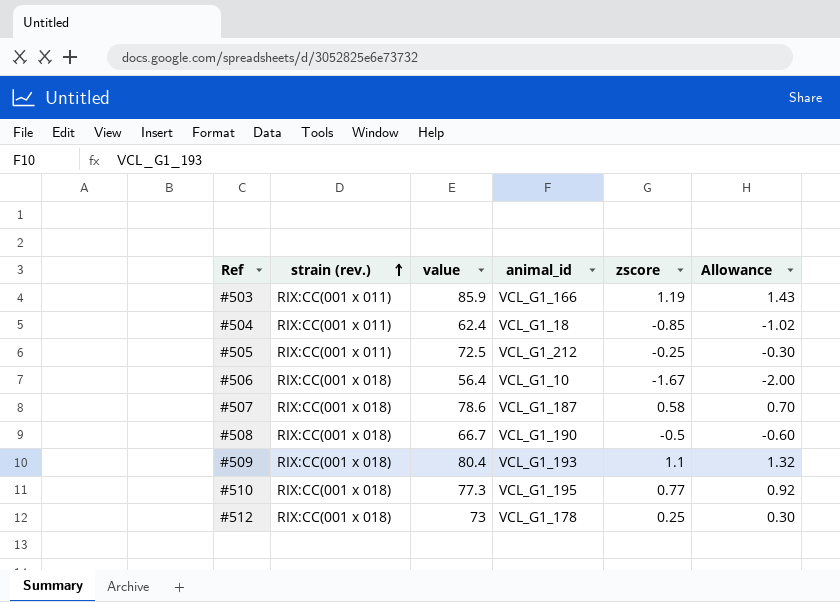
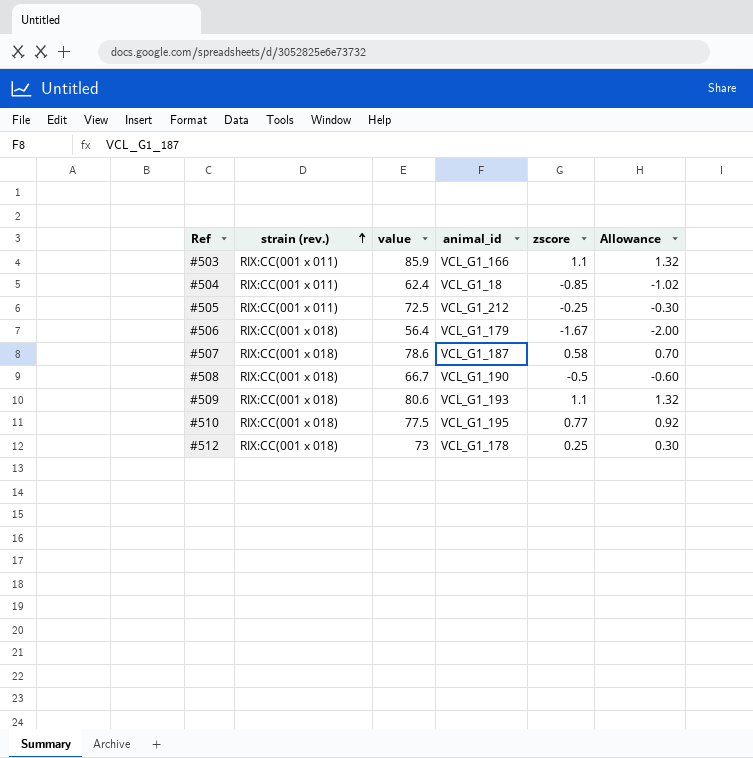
#503 | zscore: 1.19 -> 1.1
#503 | Allowance: 1.43 -> 1.32
#506 | animal_id: VCL_G1_10 -> VCL_G1_179
#509 | value: 80.4 -> 80.6
#510 | value: 77.3 -> 77.5

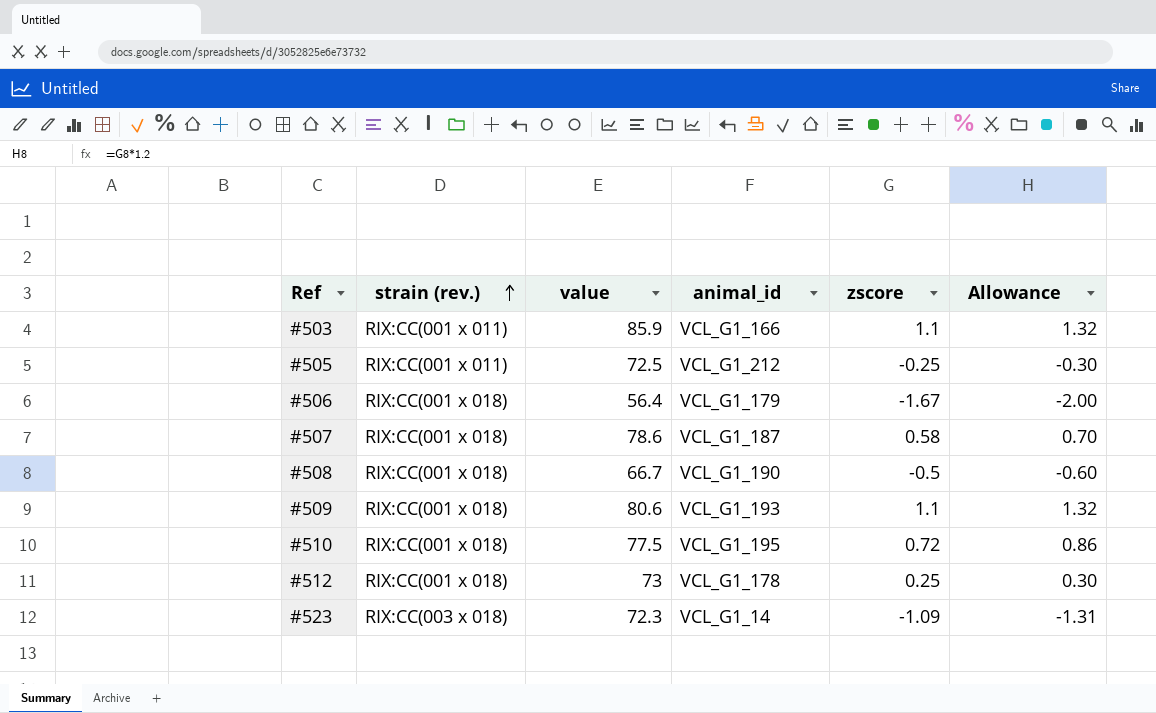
row #504: RIX:CC(001 x 011) | 62.4 | VCL_G1_18 | -0.85 | -1.02 -> none
#510 | zscore: 0.77 -> 0.72
#510 | Allowance: 0.92 -> 0.86
row #523: none -> RIX:CC(003 x 018) | 72.3 | VCL_G1_14 | -1.09 | -1.31

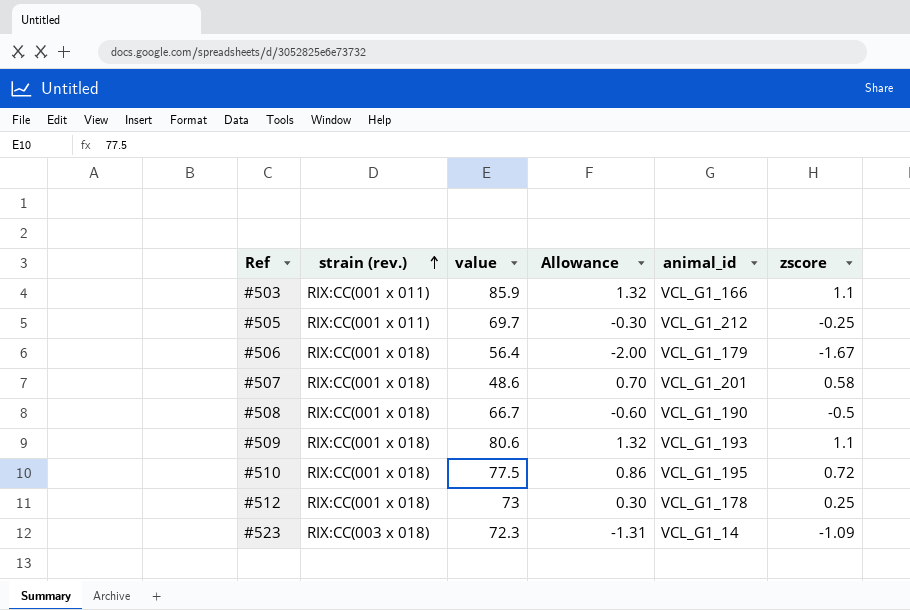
column Allowance | position: 6 -> 4
#505 | value: 72.5 -> 69.7
#507 | value: 78.6 -> 48.6
#507 | animal_id: VCL_G1_187 -> VCL_G1_201

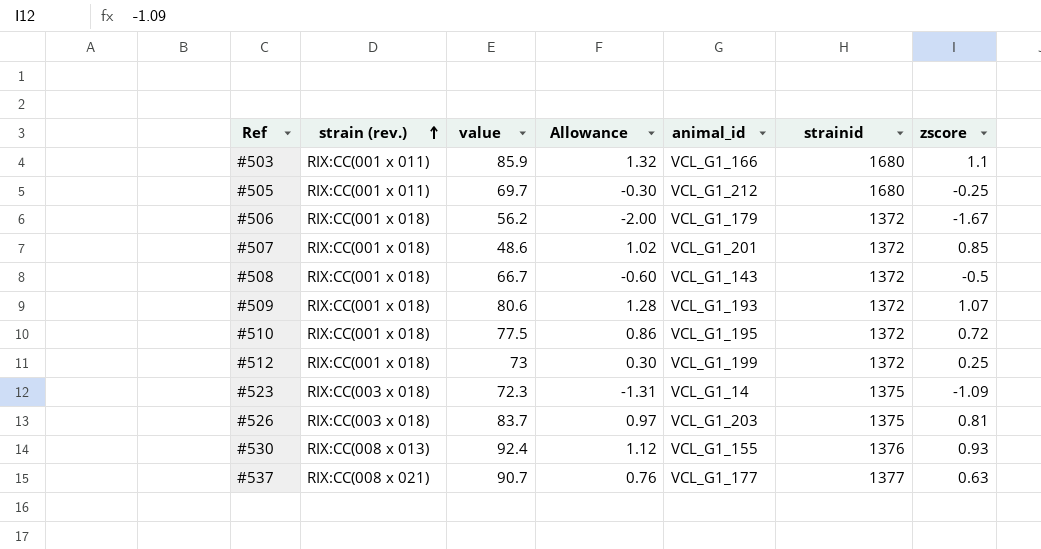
column strainid | position: none -> 6
#506 | value: 56.4 -> 56.2
#507 | Allowance: 0.70 -> 1.02
#507 | zscore: 0.58 -> 0.85
#508 | animal_id: VCL_G1_190 -> VCL_G1_143
#509 | Allowance: 1.32 -> 1.28
#509 | zscore: 1.1 -> 1.07
#512 | animal_id: VCL_G1_178 -> VCL_G1_199
row #526: none -> RIX:CC(003 x 018) | 83.7 | 0.97 | VCL_G1_203 | 1375 | 0.81
row #530: none -> RIX:CC(008 x 013) | 92.4 | 1.12 | VCL_G1_155 | 1376 | 0.93
row #537: none -> RIX:CC(008 x 021) | 90.7 | 0.76 | VCL_G1_177 | 1377 | 0.63

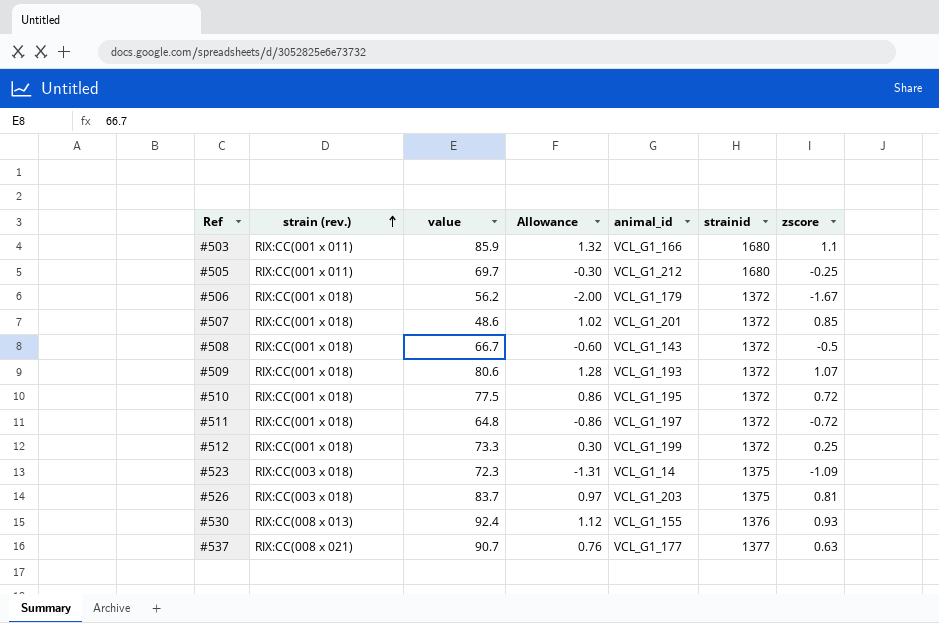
row #511: none -> RIX:CC(001 x 018) | 64.8 | -0.86 | VCL_G1_197 | 1372 | -0.72
#512 | value: 73 -> 73.3

